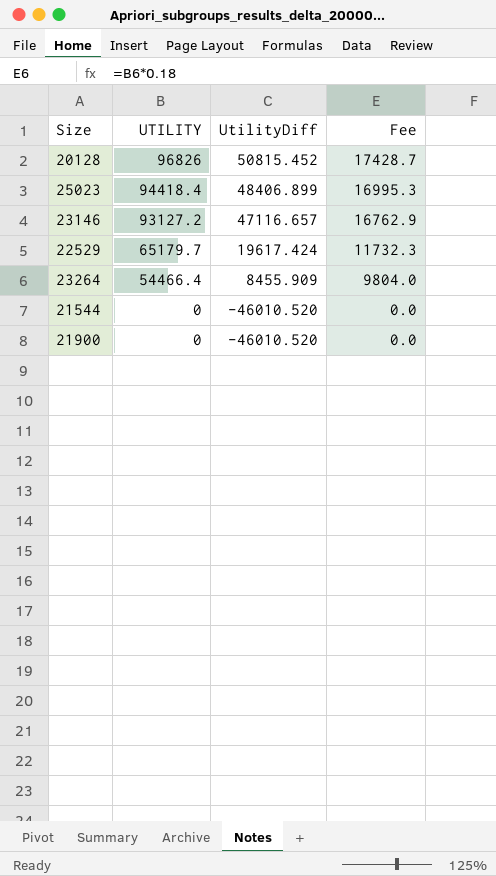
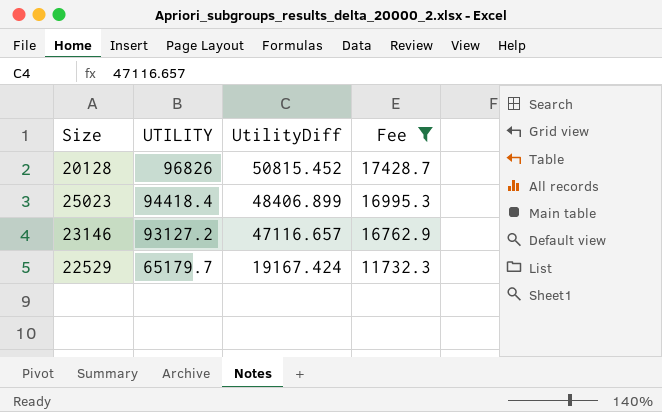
filter: none -> Fee >= 11732.3
22529 | UtilityDiff: 19617.424 -> 19167.424

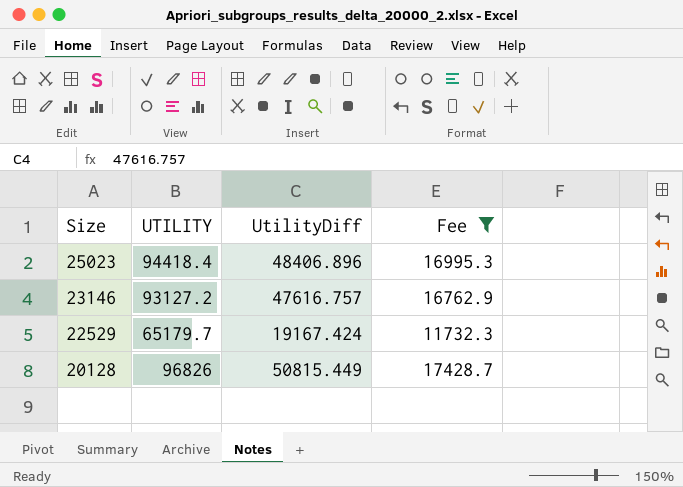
row order: UTILITY descending -> Size descending
25023 | UtilityDiff: 48406.899 -> 48406.896
23146 | UtilityDiff: 47116.657 -> 47616.757
20128 | UtilityDiff: 50815.452 -> 50815.449

